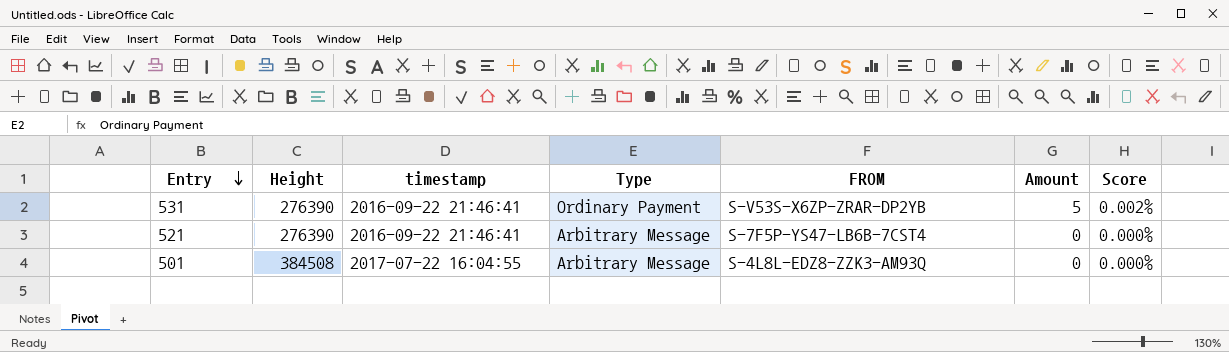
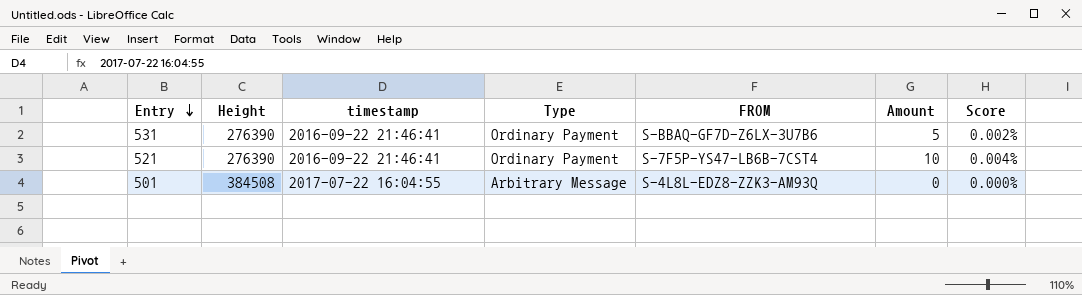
531 | FROM: S-V53S-X6ZP-ZRAR-DP2YB -> S-BBAQ-GF7D-Z6LX-3U7B6
521 | Type: Arbitrary Message -> Ordinary Payment
521 | Amount: 0 -> 10
521 | Score: 0.000% -> 0.004%

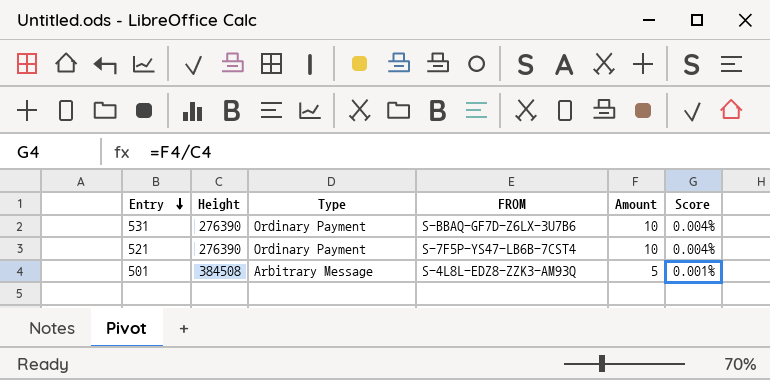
column timestamp | position: 3 -> none
531 | Amount: 5 -> 10
531 | Score: 0.002% -> 0.004%
501 | Amount: 0 -> 5
501 | Score: 0.000% -> 0.001%

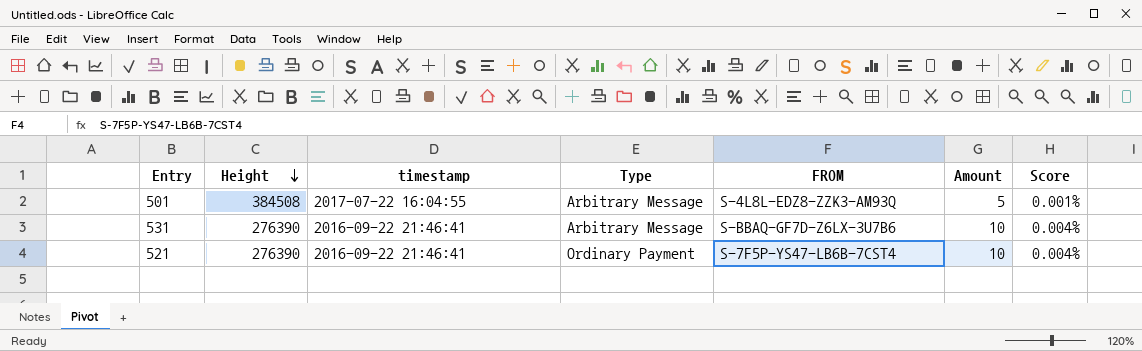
row order: Entry descending -> Height descending
column timestamp | position: none -> 3
531 | Type: Ordinary Payment -> Arbitrary Message

